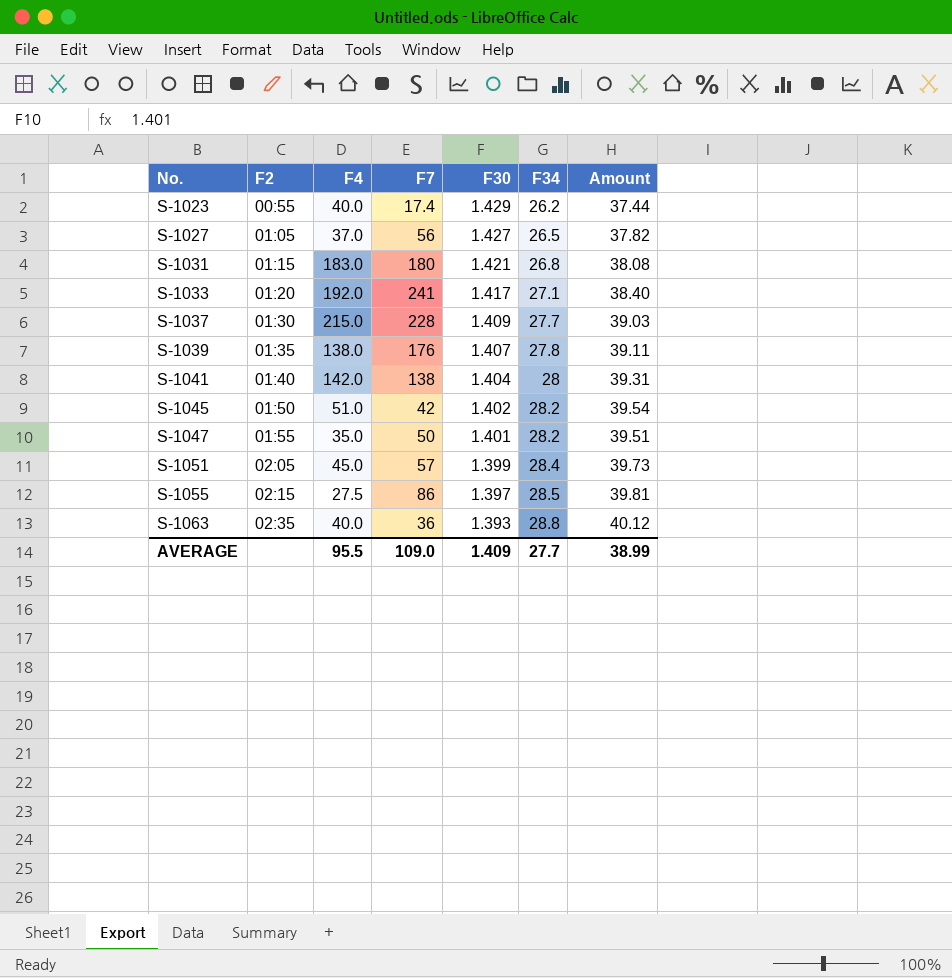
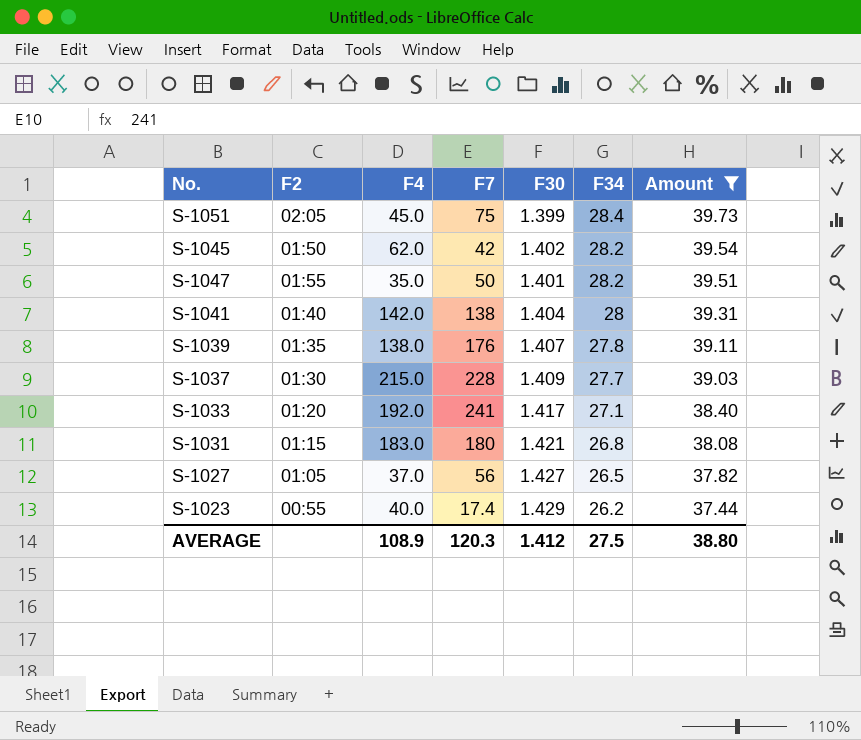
filter: none -> Amount <= 39.73
row order: No. ascending -> F34 descending
S-1051 | F7: 57 -> 75
S-1045 | F4: 51.0 -> 62.0
AVERAGE | F4: 95.5 -> 108.9
AVERAGE | F7: 109.0 -> 120.3
AVERAGE | F30: 1.409 -> 1.412
AVERAGE | F34: 27.7 -> 27.5
AVERAGE | Amount: 38.99 -> 38.80

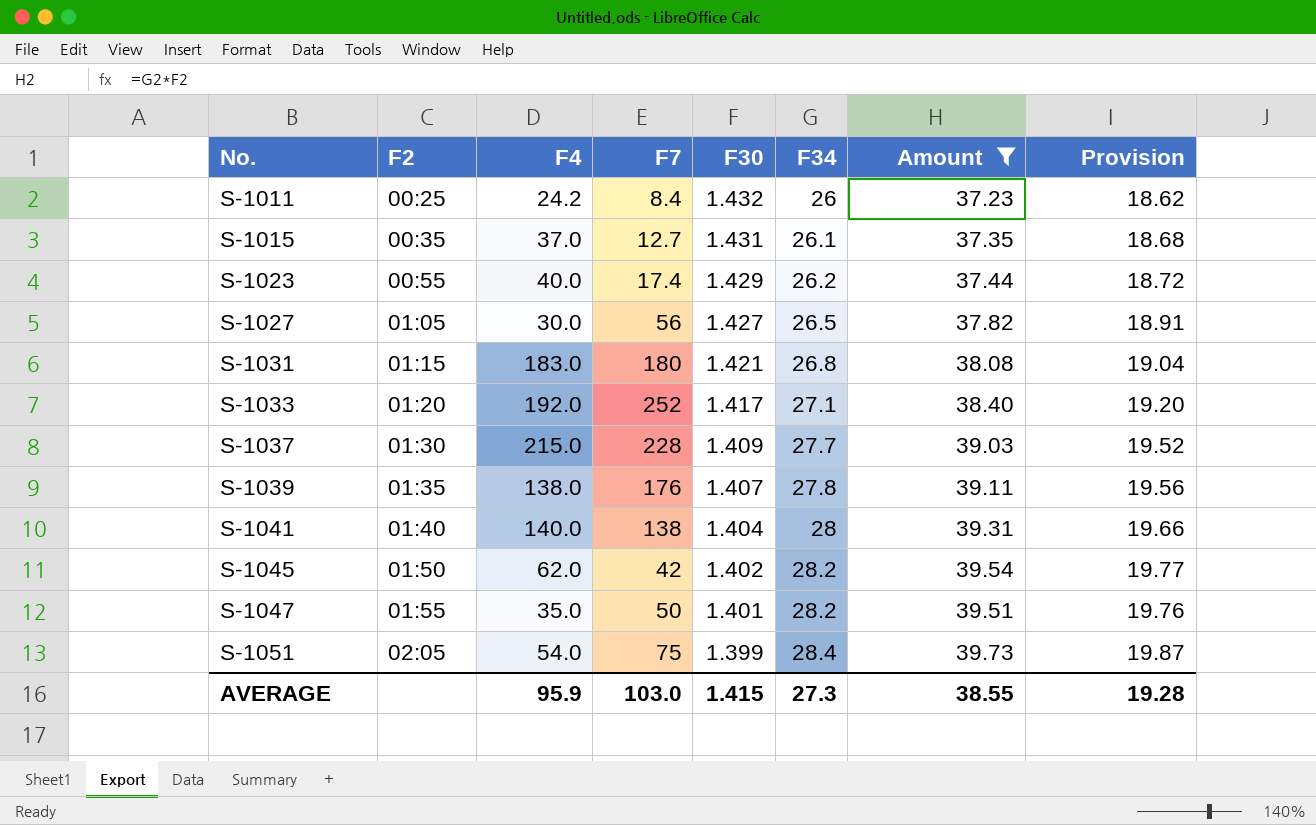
row order: F34 descending -> No. ascending
column Provision | formula: none -> [Amount] * 0.5
row S-1011: none -> 00:25 | 24.2 | 8.4 | 1.432 | 26 | 37.23 | 18.62
row S-1015: none -> 00:35 | 37.0 | 12.7 | 1.431 | 26.1 | 37.35 | 18.68
S-1027 | F4: 37.0 -> 30.0
S-1033 | F7: 241 -> 252
S-1041 | F4: 142.0 -> 140.0
S-1051 | F4: 45.0 -> 54.0
AVERAGE | F4: 108.9 -> 95.9
AVERAGE | F7: 120.3 -> 103.0
AVERAGE | F30: 1.412 -> 1.415
AVERAGE | F34: 27.5 -> 27.3
AVERAGE | Amount: 38.80 -> 38.55

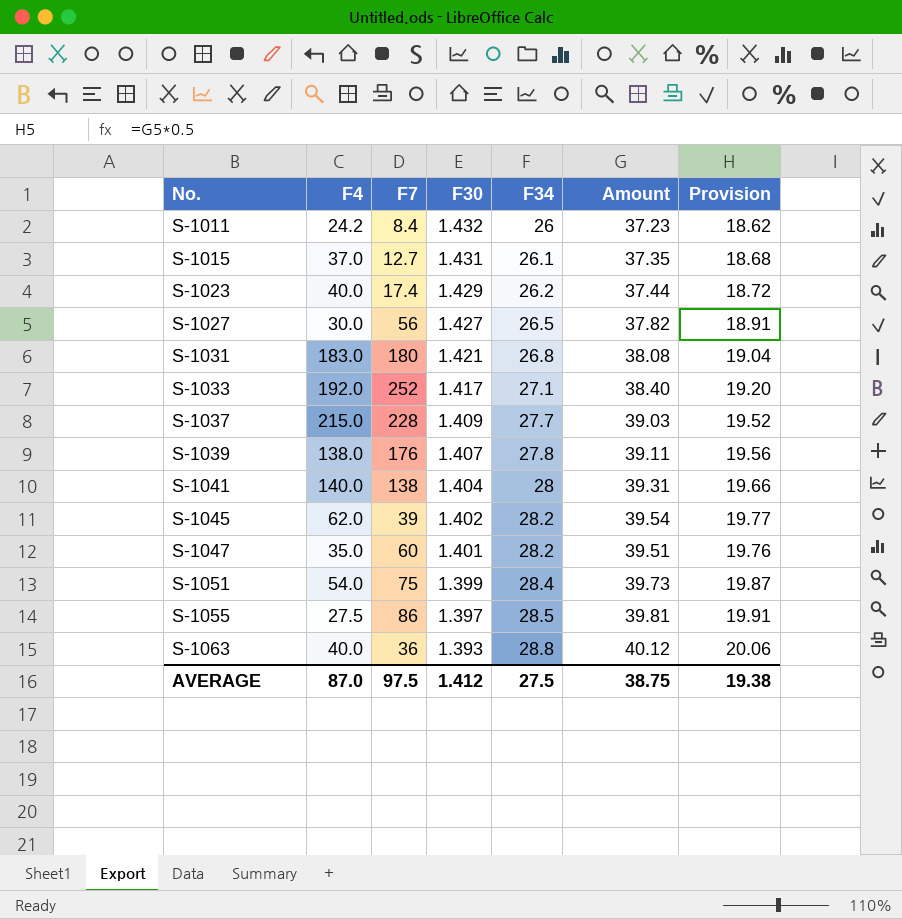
filter: Amount <= 39.73 -> none
column F2 | position: 2 -> none
S-1045 | F7: 42 -> 39
S-1047 | F7: 50 -> 60
AVERAGE | F4: 95.9 -> 87.0
AVERAGE | F7: 103.0 -> 97.5
AVERAGE | F30: 1.415 -> 1.412
AVERAGE | F34: 27.3 -> 27.5
AVERAGE | Amount: 38.55 -> 38.75
AVERAGE | Provision: 19.28 -> 19.38

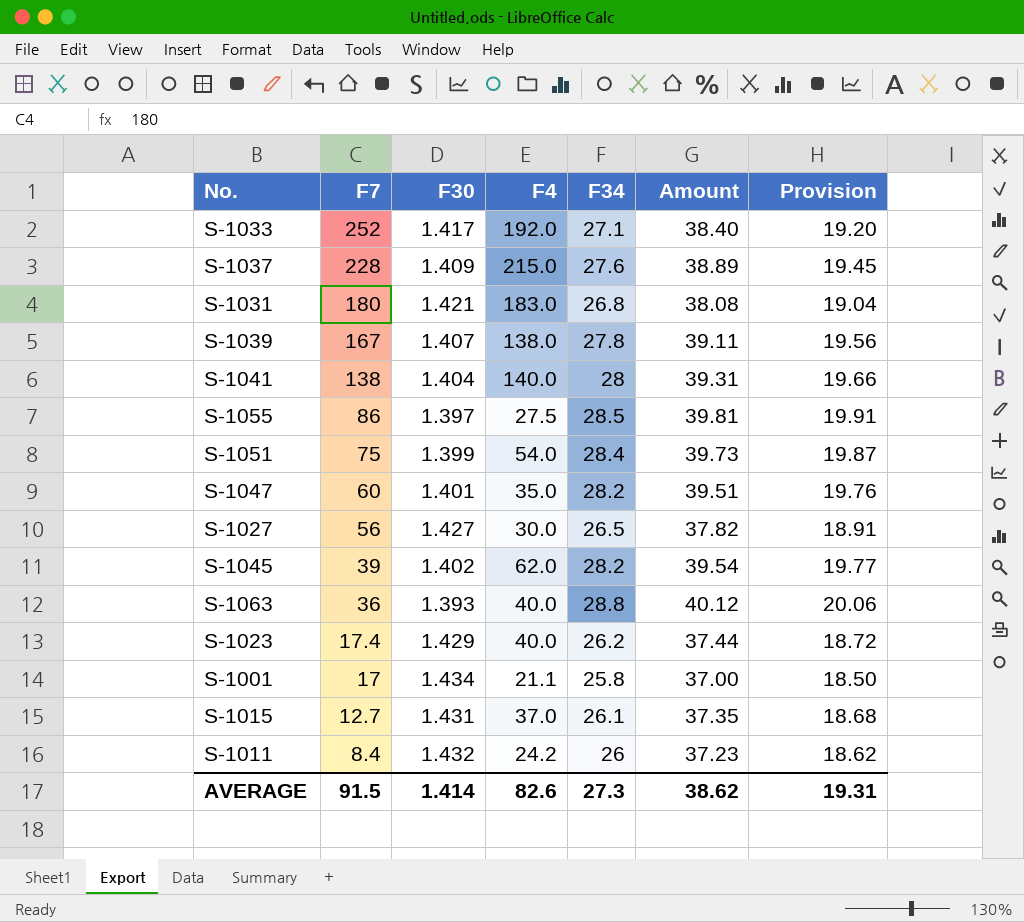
row order: No. ascending -> F7 descending
column F4 | position: 2 -> 4
S-1037 | F34: 27.7 -> 27.6
S-1037 | Amount: 39.03 -> 38.89
S-1037 | Provision: 19.52 -> 19.45
S-1039 | F7: 176 -> 167
row S-1001: none -> 17 | 1.434 | 21.1 | 25.8 | 37.00 | 18.50
AVERAGE | F7: 97.5 -> 91.5
AVERAGE | F30: 1.412 -> 1.414
AVERAGE | F4: 87.0 -> 82.6
AVERAGE | F34: 27.5 -> 27.3
AVERAGE | Amount: 38.75 -> 38.62
AVERAGE | Provision: 19.38 -> 19.31

